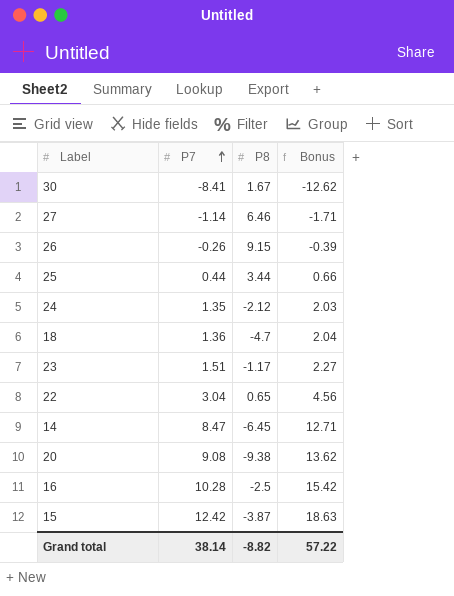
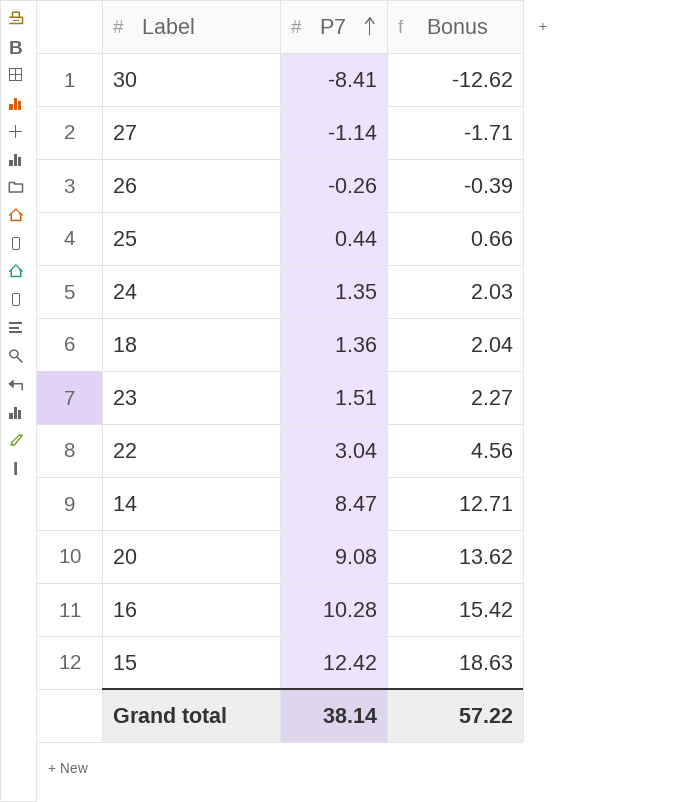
column P8 | position: 3 -> none

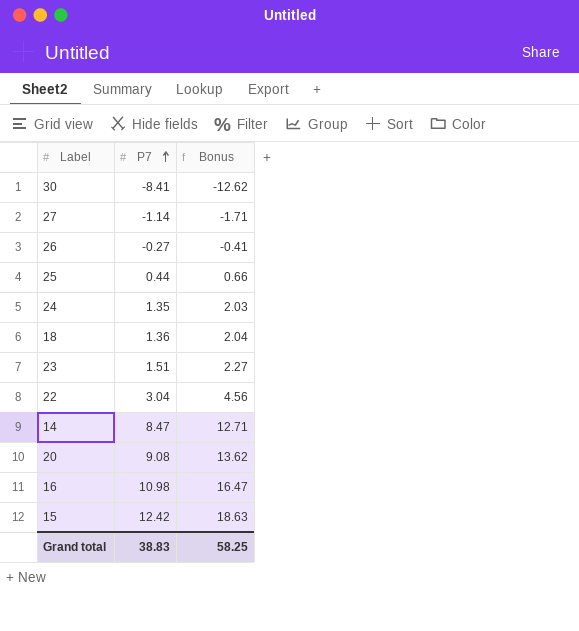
26 | P7: -0.26 -> -0.27
26 | Bonus: -0.39 -> -0.41
16 | P7: 10.28 -> 10.98
16 | Bonus: 15.42 -> 16.47
Grand total | P7: 38.14 -> 38.83
Grand total | Bonus: 57.22 -> 58.25

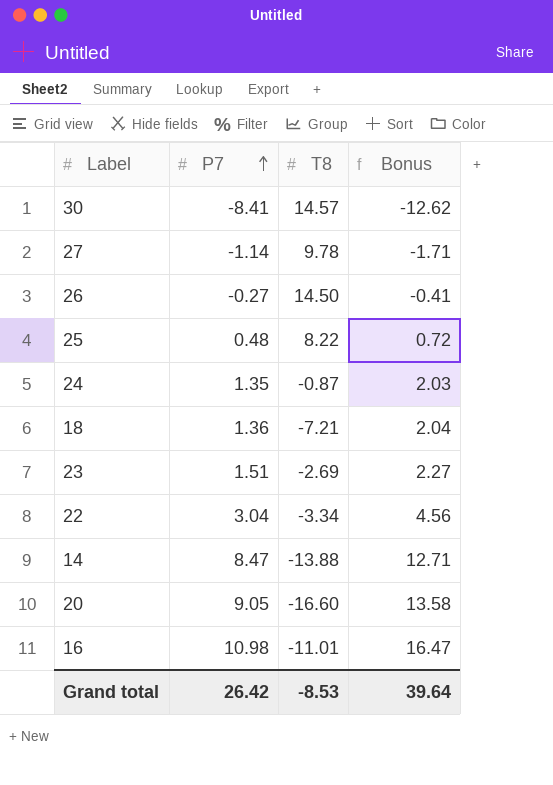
column T8 | position: none -> 3
row 15: 12.42 | 18.63 -> none
25 | P7: 0.44 -> 0.48
25 | Bonus: 0.66 -> 0.72
20 | P7: 9.08 -> 9.05
20 | Bonus: 13.62 -> 13.58
Grand total | P7: 38.83 -> 26.42
Grand total | Bonus: 58.25 -> 39.64

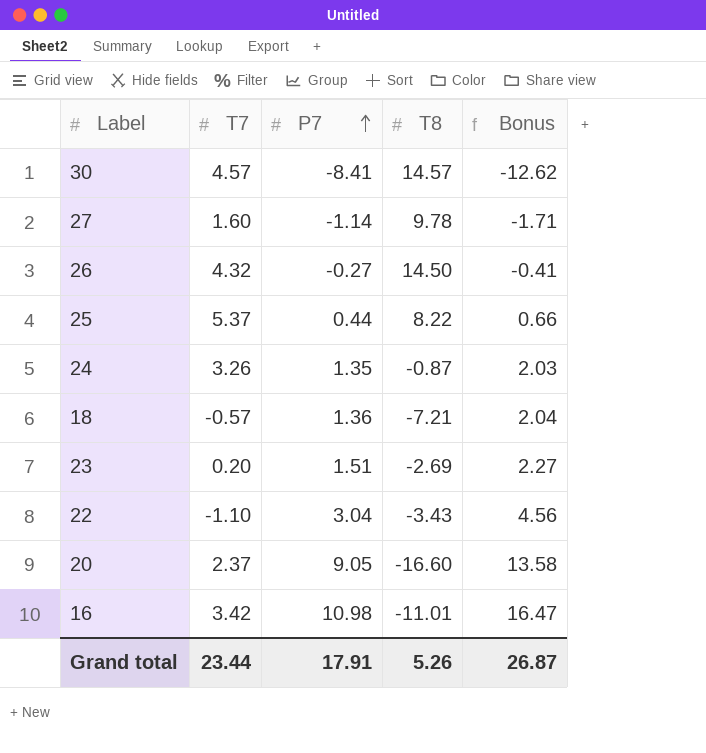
column T7 | position: none -> 2
row 14: 8.47 | -13.88 | 12.71 -> none
25 | P7: 0.48 -> 0.44
25 | Bonus: 0.72 -> 0.66
22 | T8: -3.34 -> -3.43
Grand total | P7: 26.42 -> 17.91
Grand total | T8: -8.53 -> 5.26
Grand total | Bonus: 39.64 -> 26.87

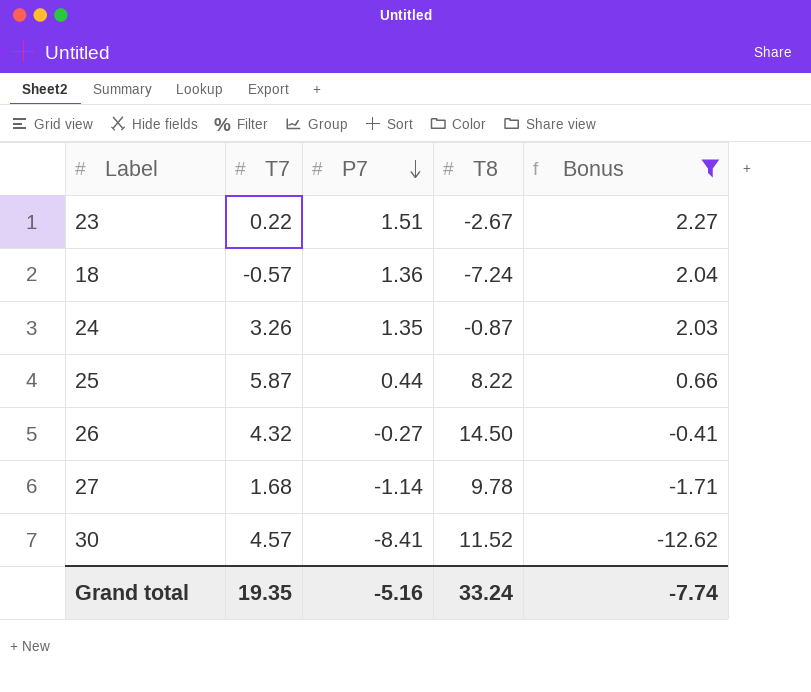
filter: none -> Bonus <= 2.27
row order: P7 ascending -> P7 descending
23 | T7: 0.20 -> 0.22
23 | T8: -2.69 -> -2.67
18 | T8: -7.21 -> -7.24
25 | T7: 5.37 -> 5.87
27 | T7: 1.60 -> 1.68
30 | T8: 14.57 -> 11.52
Grand total | T7: 23.44 -> 19.35
Grand total | P7: 17.91 -> -5.16
Grand total | T8: 5.26 -> 33.24
Grand total | Bonus: 26.87 -> -7.74

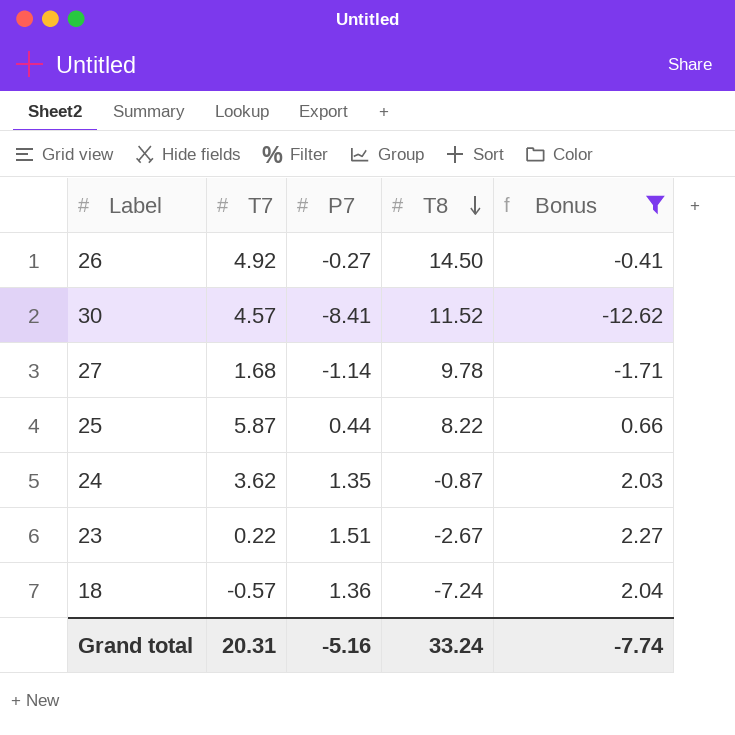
row order: P7 descending -> T8 descending
26 | T7: 4.32 -> 4.92
24 | T7: 3.26 -> 3.62
Grand total | T7: 19.35 -> 20.31

